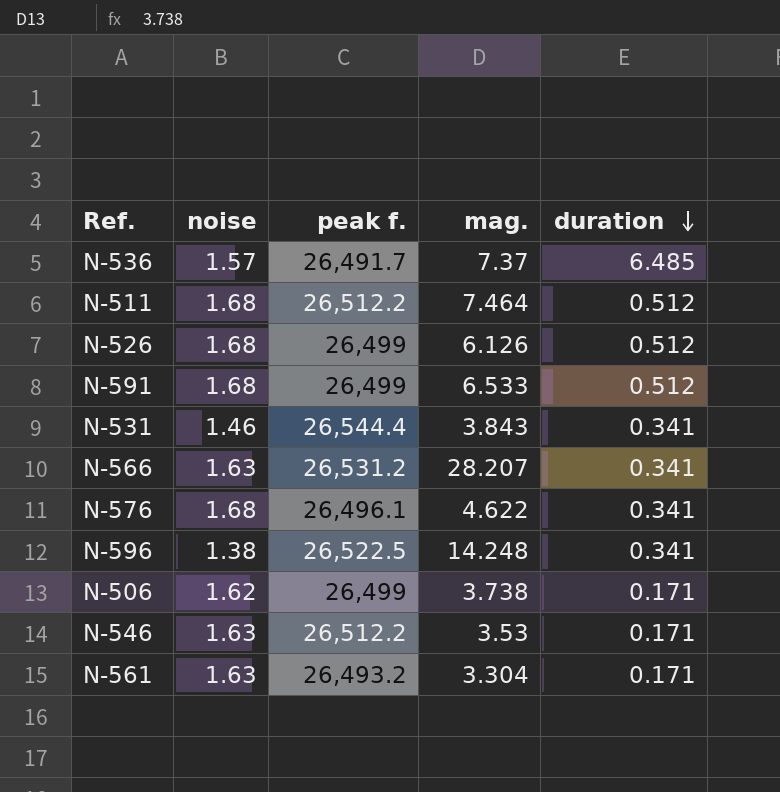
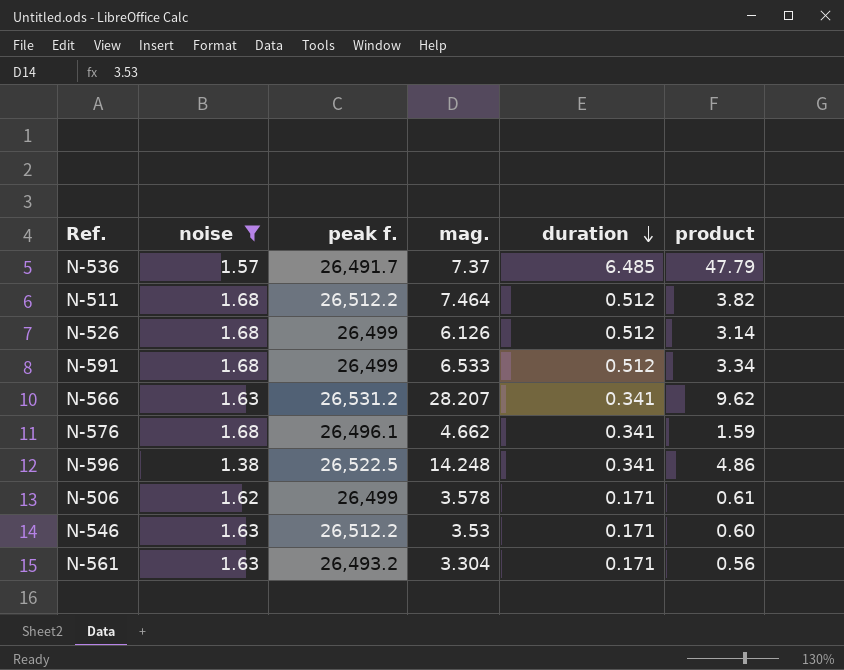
filter: none -> noise != 1.46
column product | formula: none -> [mag.] * [duration]
N-576 | mag.: 4.622 -> 4.662
N-506 | mag.: 3.738 -> 3.578

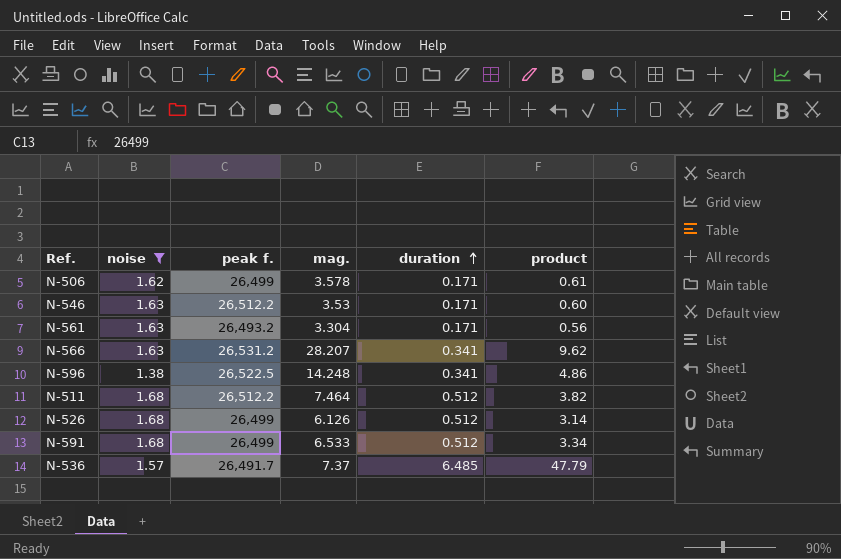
row order: duration descending -> duration ascending
row N-576: 1.68 | 26,496.1 | 4.662 | 0.341 | 1.59 -> none

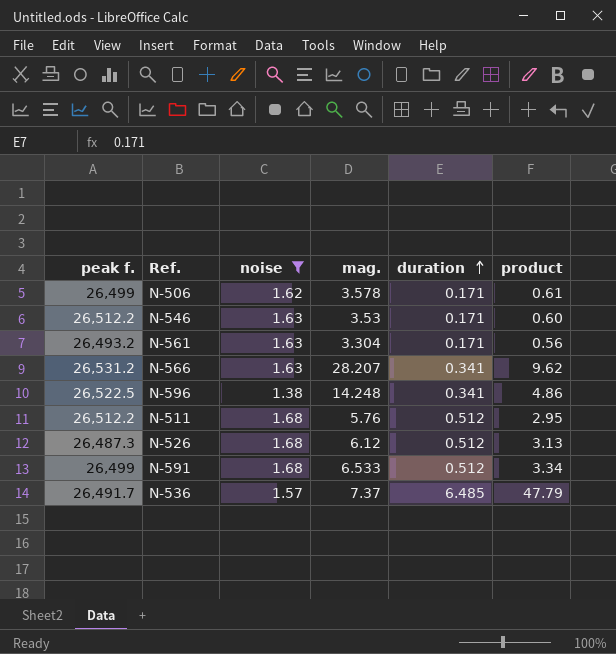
column peak f. | position: 3 -> 1
N-511 | mag.: 7.464 -> 5.76
N-511 | product: 3.82 -> 2.95
N-526 | peak f.: 26,499 -> 26,487.3
N-526 | mag.: 6.126 -> 6.12
N-526 | product: 3.14 -> 3.13

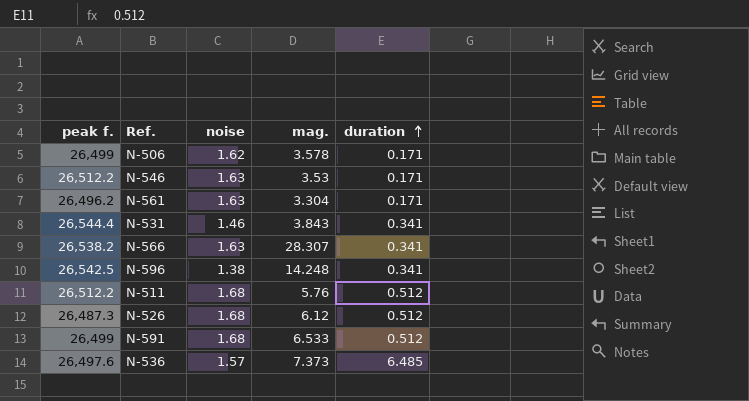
filter: noise != 1.46 -> none
column product | formula: [mag.] * [duration] -> none
N-561 | peak f.: 26,493.2 -> 26,496.2
N-566 | peak f.: 26,531.2 -> 26,538.2
N-566 | mag.: 28.207 -> 28.307
N-596 | peak f.: 26,522.5 -> 26,542.5
N-536 | peak f.: 26,491.7 -> 26,497.6
N-536 | mag.: 7.37 -> 7.373

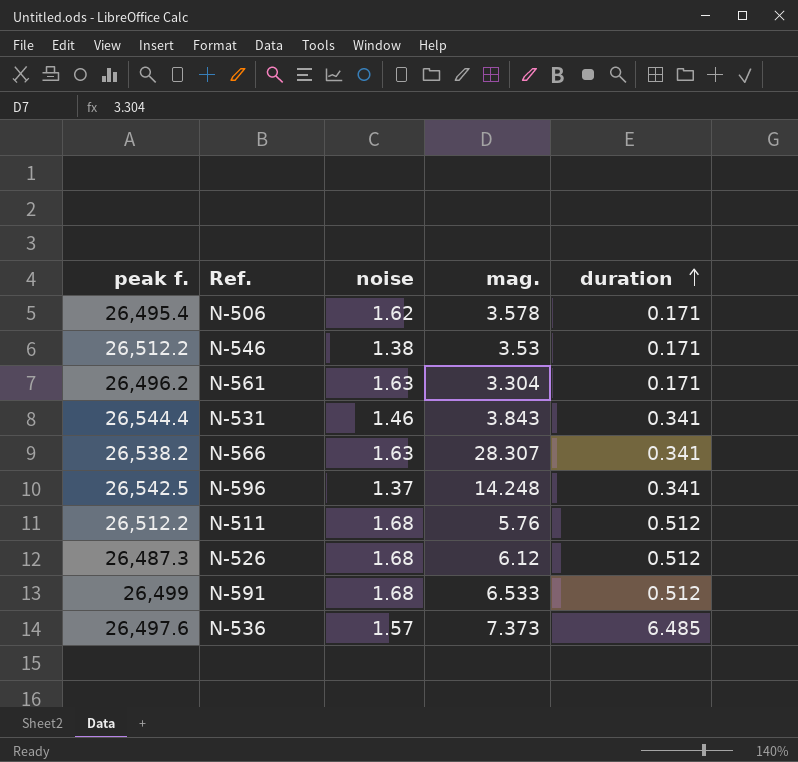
N-506 | peak f.: 26,499 -> 26,495.4
N-546 | noise: 1.63 -> 1.38
N-596 | noise: 1.38 -> 1.37

